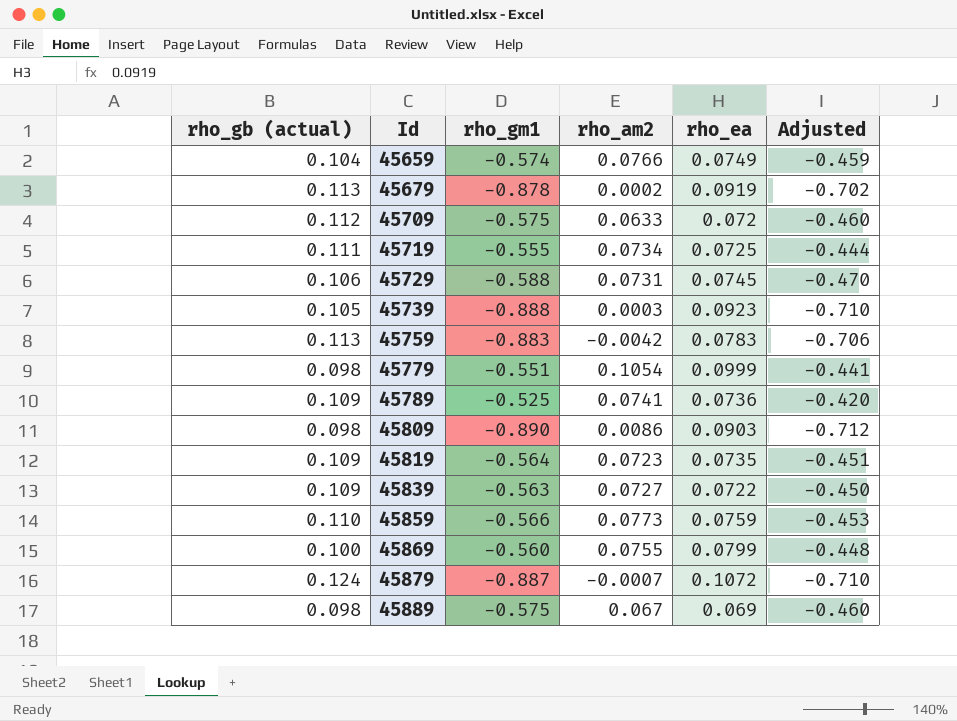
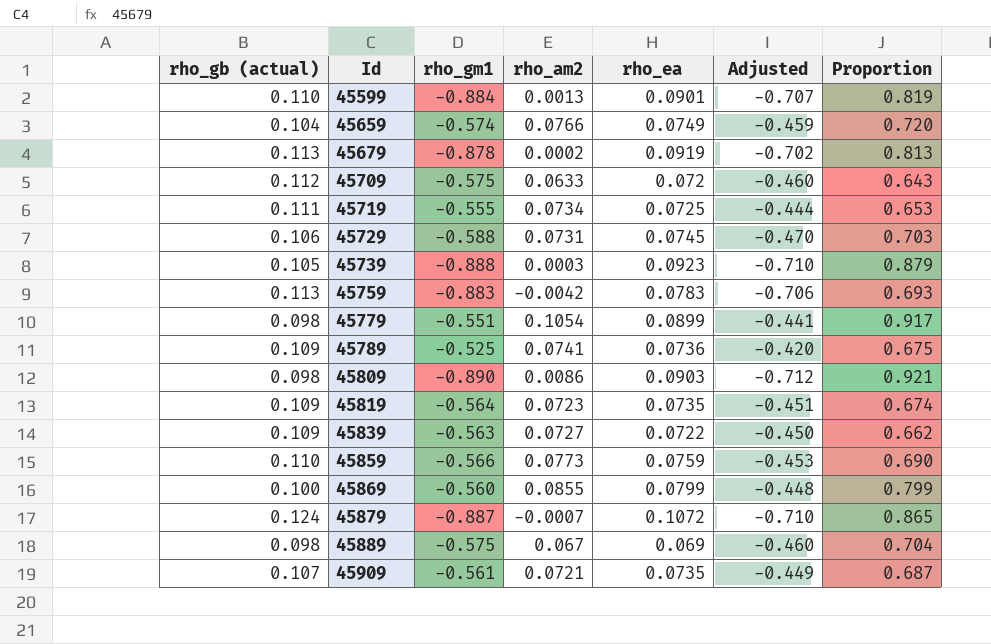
column Proportion | formula: none -> [rho_ea] / [rho_gb (actual)]
row 45599: none -> 0.110 | -0.884 | 0.0013 | 0.0901 | -0.707 | 0.819
45779 | rho_ea: 0.0999 -> 0.0899
45869 | rho_am2: 0.0755 -> 0.0855
row 45909: none -> 0.107 | -0.561 | 0.0721 | 0.0735 | -0.449 | 0.687

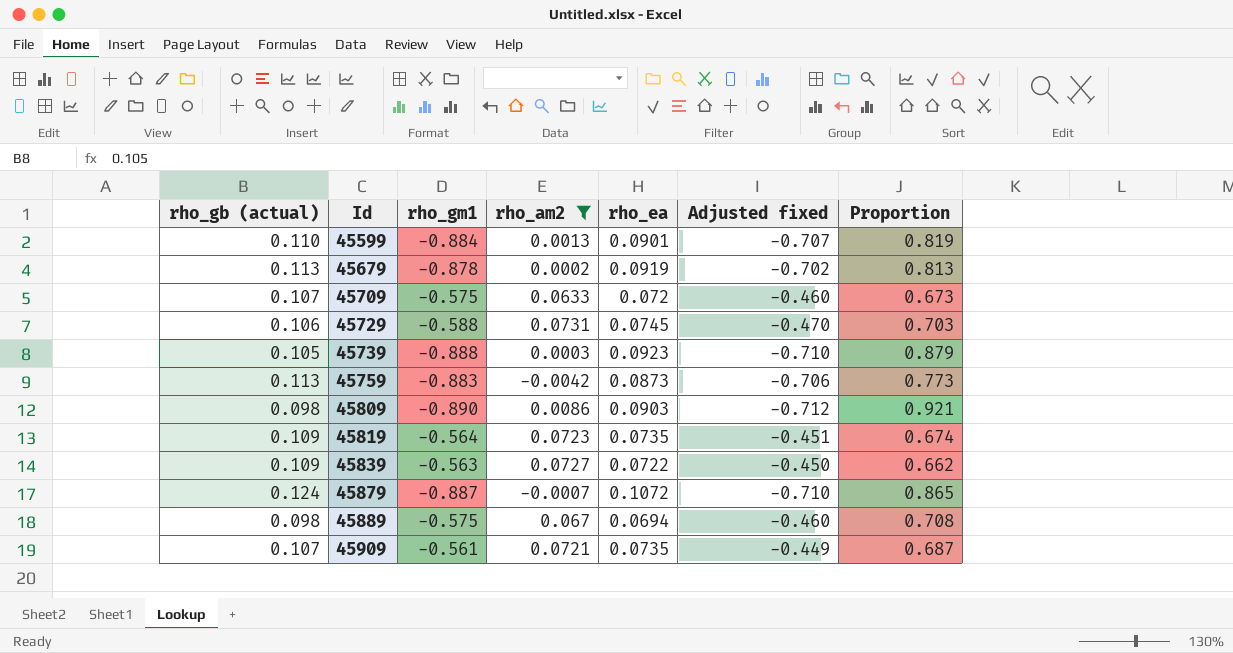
filter: none -> rho_am2 <= 0.0731
column name: Adjusted -> Adjusted fixed
45709 | rho_gb (actual): 0.112 -> 0.107
45709 | Proportion: 0.643 -> 0.673
45759 | rho_ea: 0.0783 -> 0.0873
45759 | Proportion: 0.693 -> 0.773
45889 | rho_ea: 0.069 -> 0.0694
45889 | Proportion: 0.704 -> 0.708

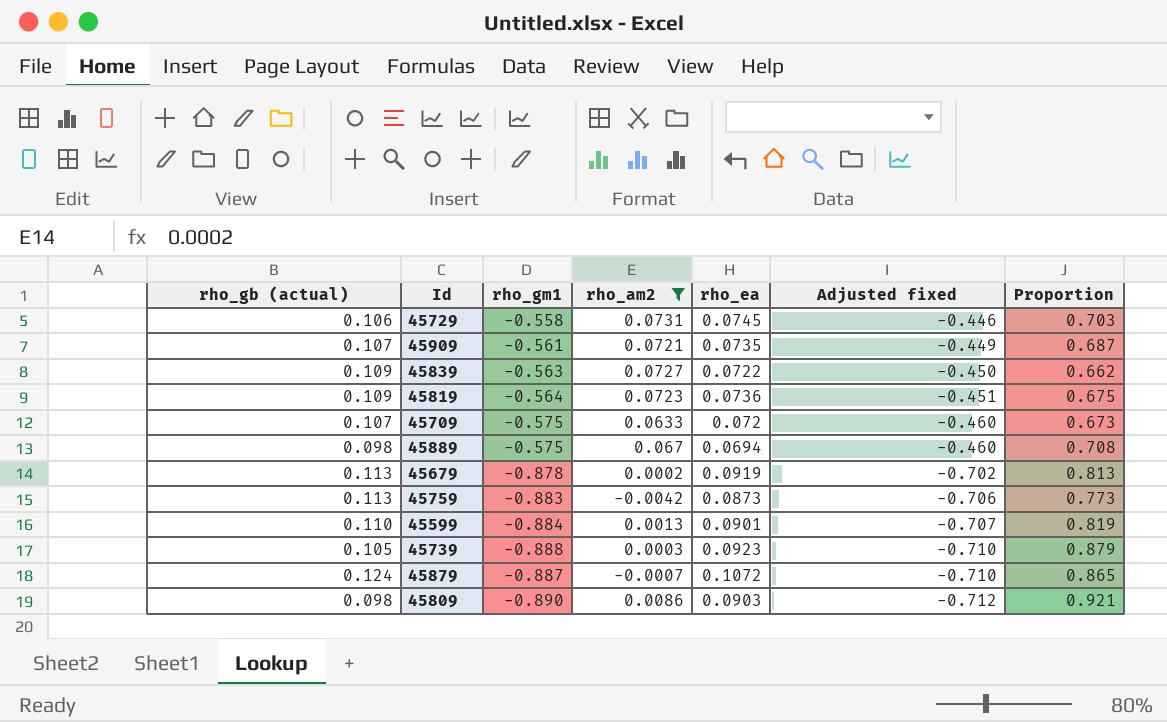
row order: Id ascending -> Adjusted fixed descending
45729 | rho_gm1: -0.588 -> -0.558
45729 | Adjusted fixed: -0.470 -> -0.446
45819 | rho_ea: 0.0735 -> 0.0736
45819 | Proportion: 0.674 -> 0.675

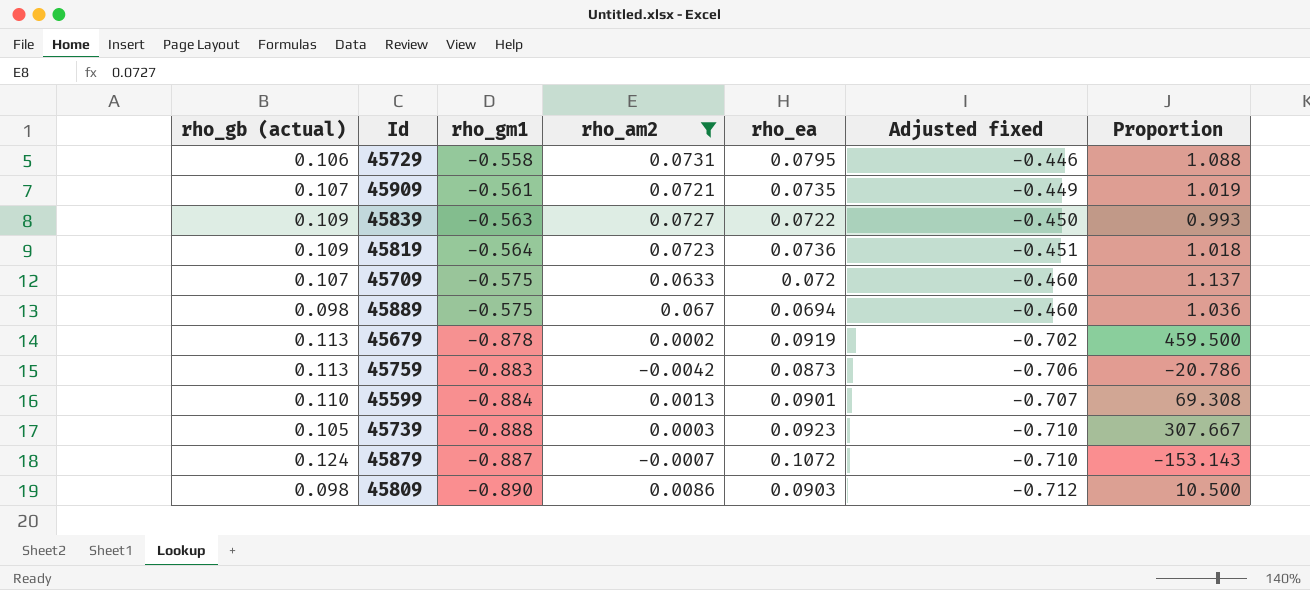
column Proportion | formula: [rho_ea] / [rho_gb (actual)] -> [rho_ea] / [rho_am2]
45729 | rho_ea: 0.0745 -> 0.0795

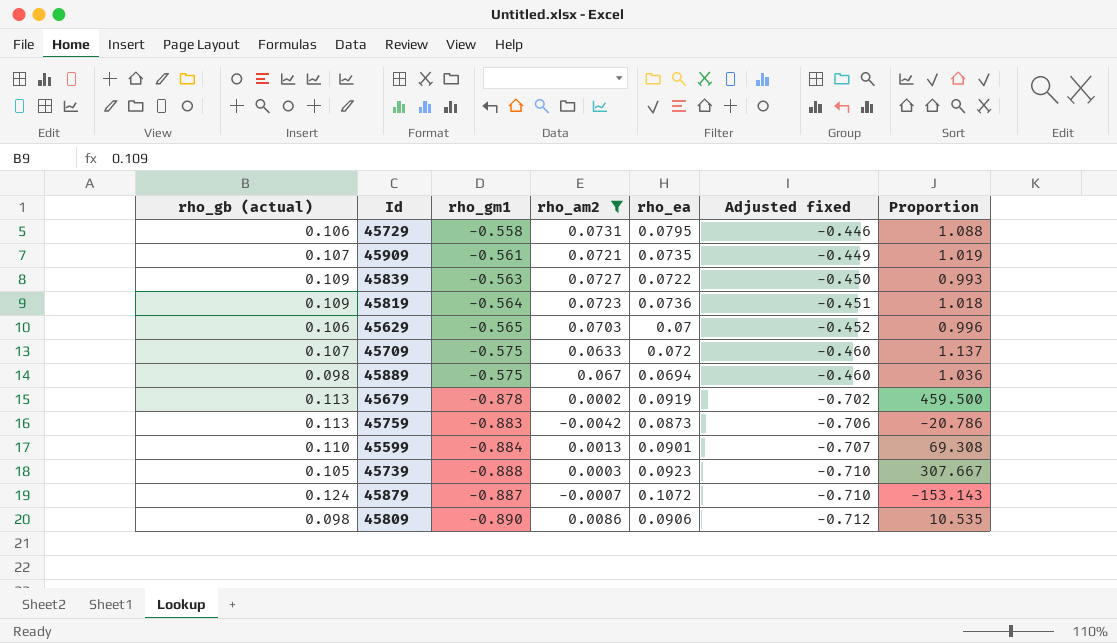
row 45629: none -> 0.106 | -0.565 | 0.0703 | 0.07 | -0.452 | 0.996
45809 | rho_ea: 0.0903 -> 0.0906
45809 | Proportion: 10.500 -> 10.535

